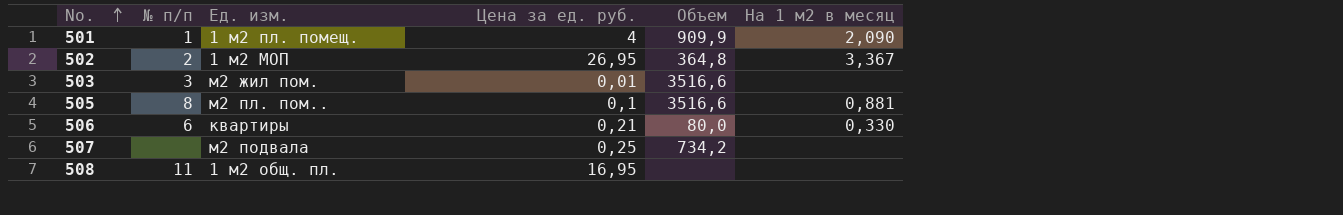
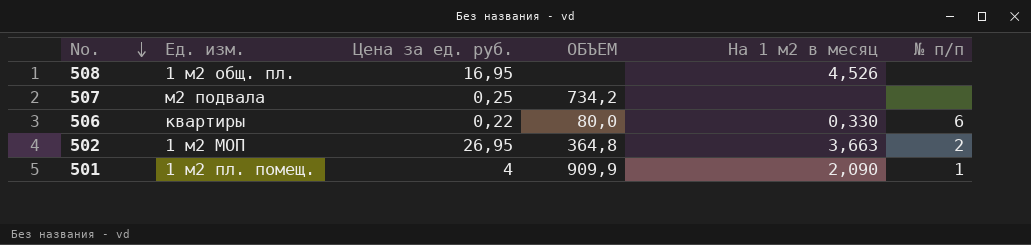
row order: No. ascending -> No. descending
column name: Объем -> ОБЪЕМ
column № п/п | position: 2 -> 6
row 503: 3 | м2 жил пом. | 0,01 | 3516,6 | none -> none
row 505: 8 | м2 пл. пом.. | 0,1 | 3516,6 | 0,881 -> none
508 | На 1 м2 в месяц: none -> 4,526
508 | № п/п: 11 -> none
506 | Цена за ед. руб.: 0,21 -> 0,22
502 | На 1 м2 в месяц: 3,367 -> 3,663

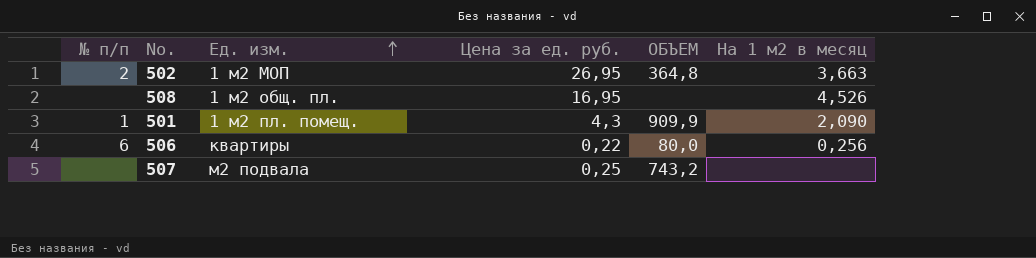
row order: No. descending -> Ед. изм. ascending
column № п/п | position: 6 -> 1
501 | Цена за ед. руб.: 4 -> 4,3
506 | На 1 м2 в месяц: 0,330 -> 0,256
507 | ОБЪЕМ: 734,2 -> 743,2

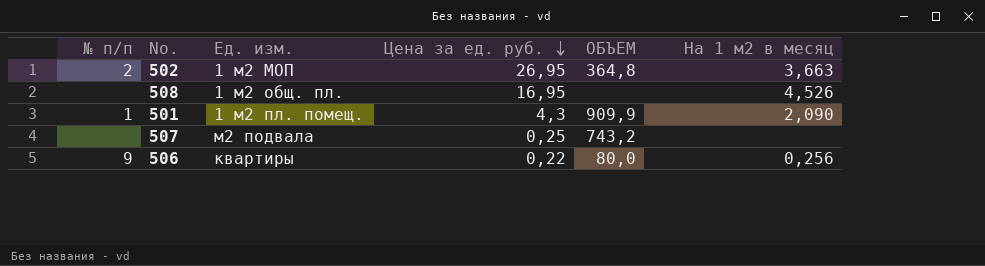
row order: Ед. изм. ascending -> Цена за ед. руб. descending
506 | № п/п: 6 -> 9

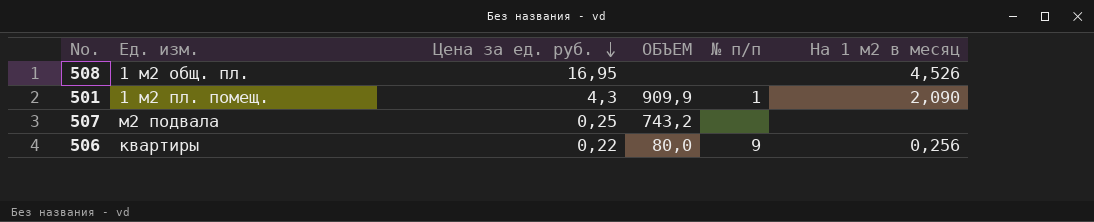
column № п/п | position: 1 -> 5
row 502: 2 | 1 м2 МОП | 26,95 | 364,8 | 3,663 -> none

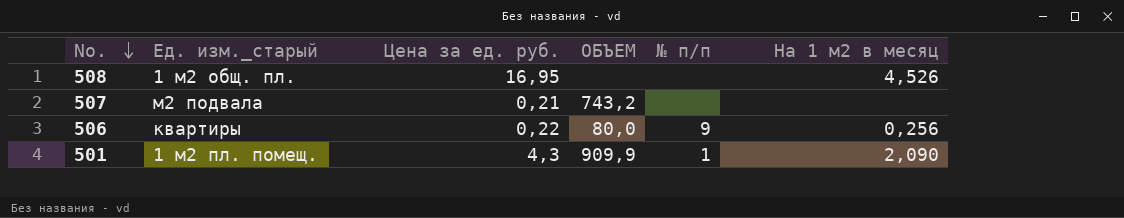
row order: Цена за ед. руб. descending -> No. descending
column name: Ед. изм. -> Ед. изм._старый
507 | Цена за ед. руб.: 0,25 -> 0,21

